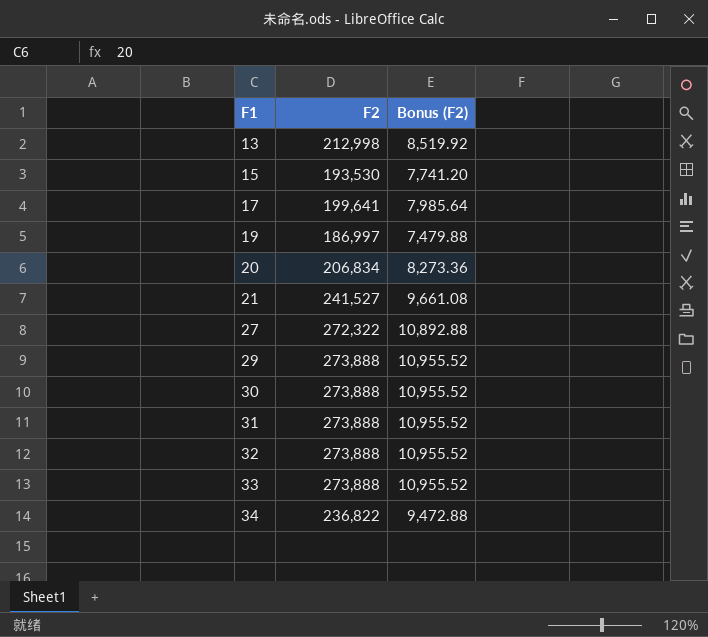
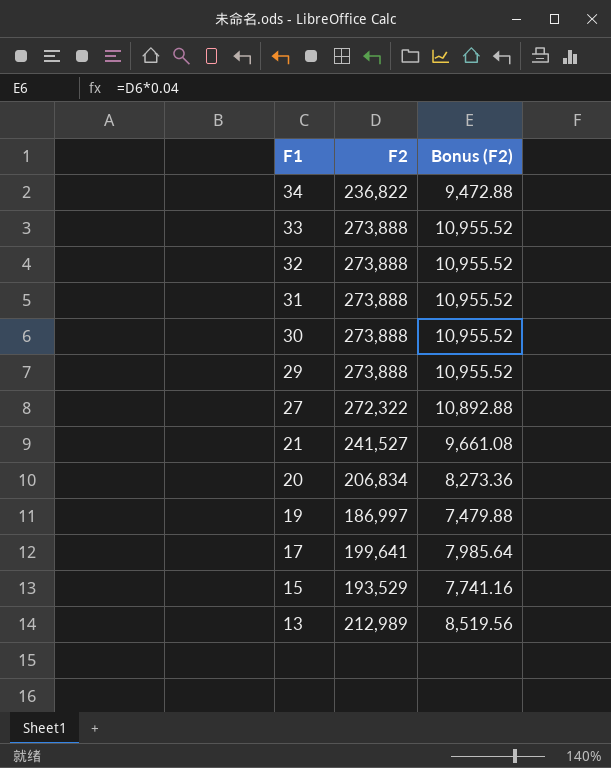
row order: F1 ascending -> F1 descending
15 | F2: 193,530 -> 193,529
15 | Bonus (F2): 7,741.20 -> 7,741.16
13 | F2: 212,998 -> 212,989
13 | Bonus (F2): 8,519.92 -> 8,519.56

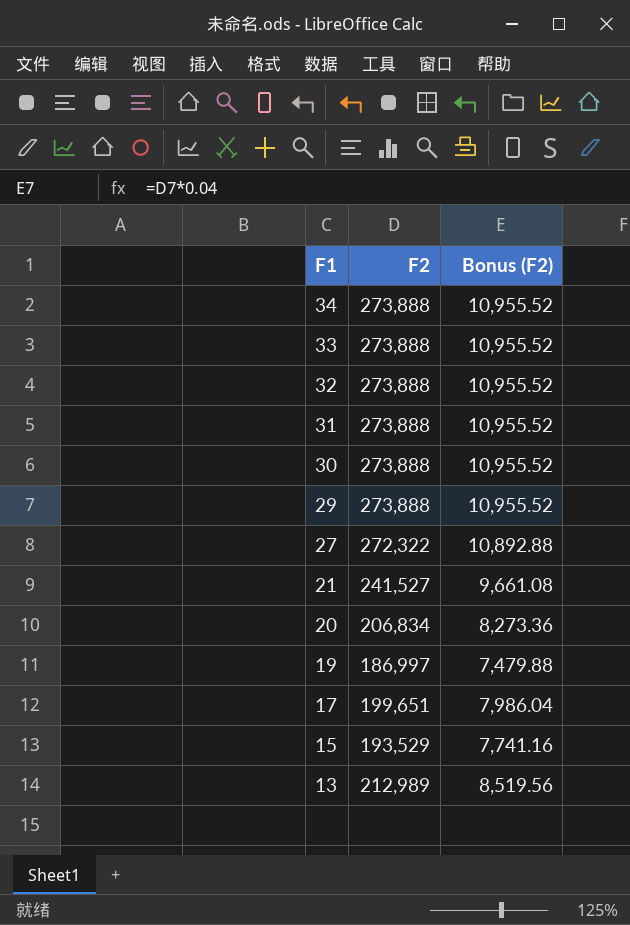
34 | F2: 236,822 -> 273,888
34 | Bonus (F2): 9,472.88 -> 10,955.52
17 | F2: 199,641 -> 199,651
17 | Bonus (F2): 7,985.64 -> 7,986.04

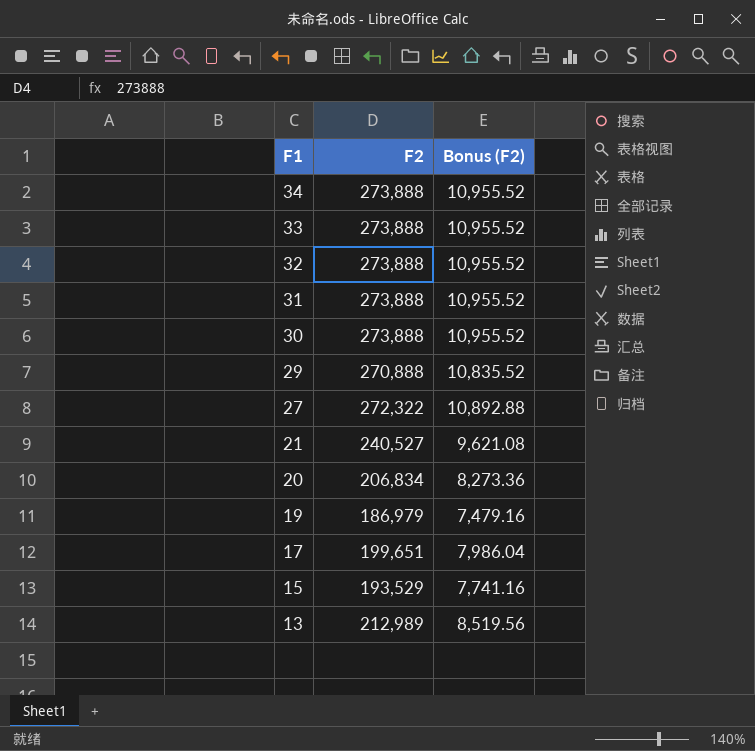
29 | F2: 273,888 -> 270,888
29 | Bonus (F2): 10,955.52 -> 10,835.52
21 | F2: 241,527 -> 240,527
21 | Bonus (F2): 9,661.08 -> 9,621.08
19 | F2: 186,997 -> 186,979
19 | Bonus (F2): 7,479.88 -> 7,479.16

